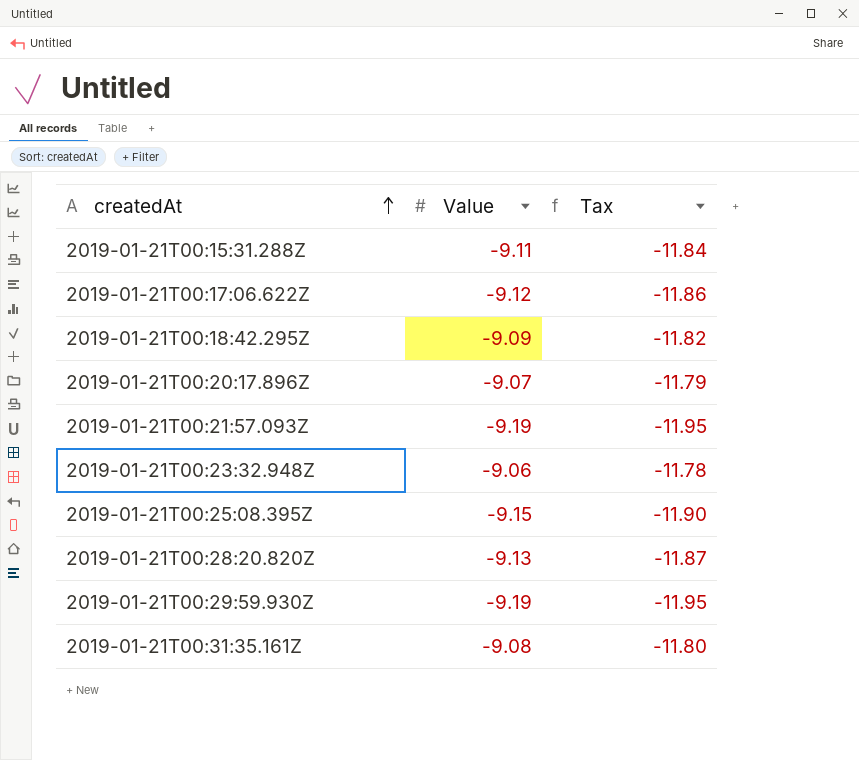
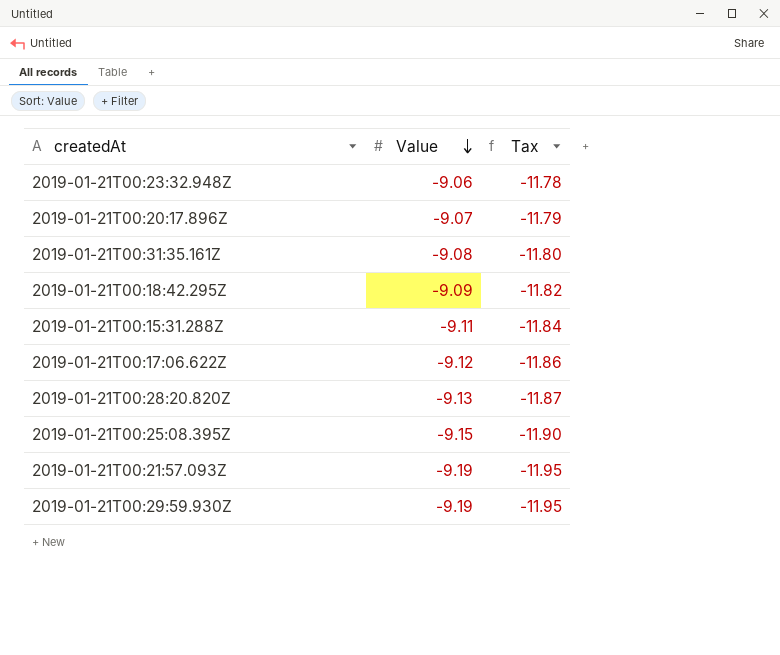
row order: createdAt ascending -> Value descending

